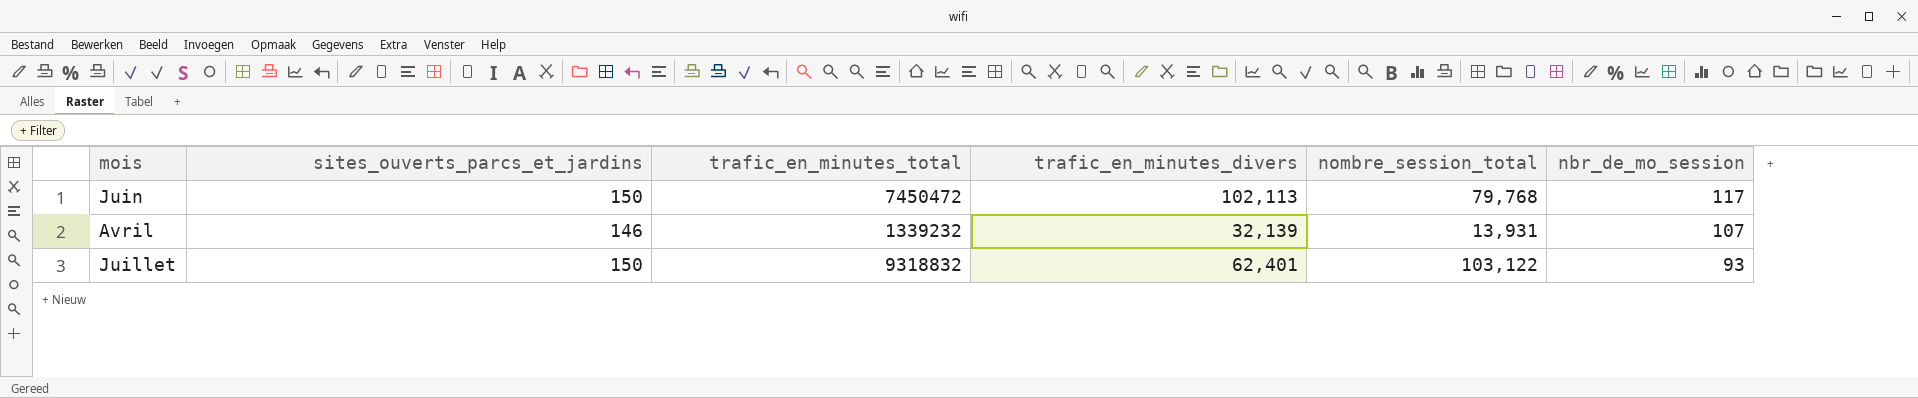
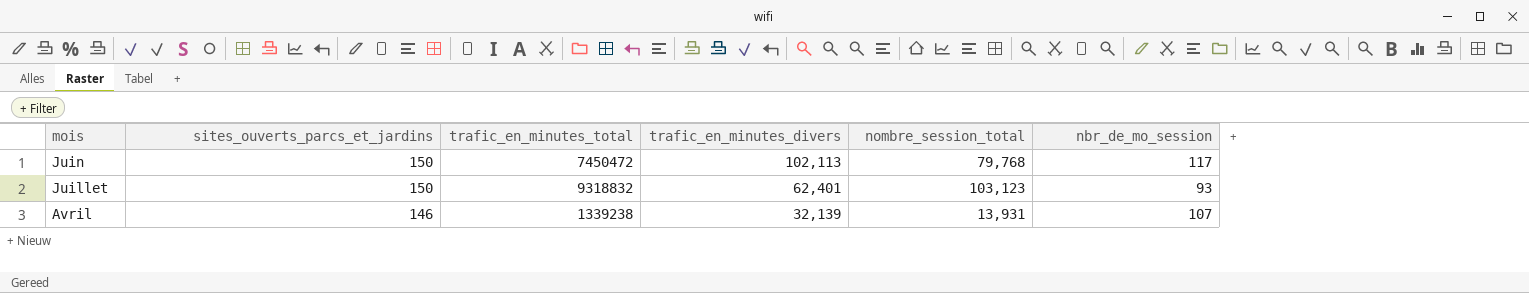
row order: nbr_de_mo_session descending -> sites_ouverts_parcs_et_jardins descending
Juillet | nombre_session_total: 103,122 -> 103,123
Avril | trafic_en_minutes_total: 1339232 -> 1339238

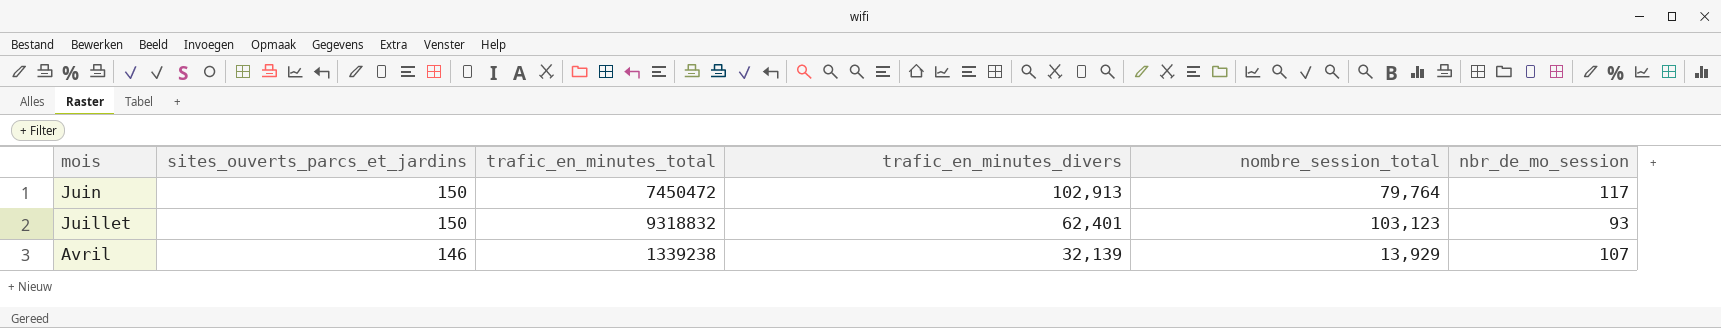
Juin | trafic_en_minutes_divers: 102,113 -> 102,913
Juin | nombre_session_total: 79,768 -> 79,764
Avril | nombre_session_total: 13,931 -> 13,929

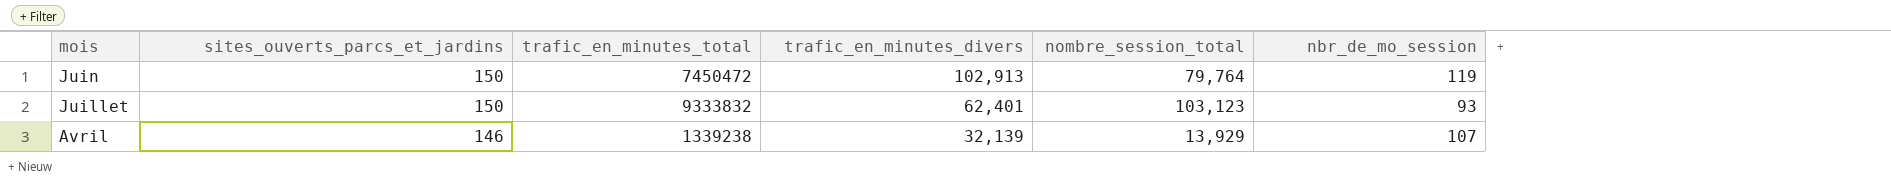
Juin | nbr_de_mo_session: 117 -> 119
Juillet | trafic_en_minutes_total: 9318832 -> 9333832

